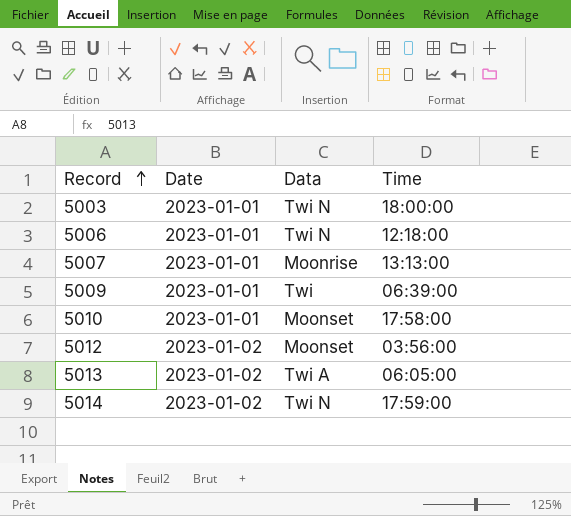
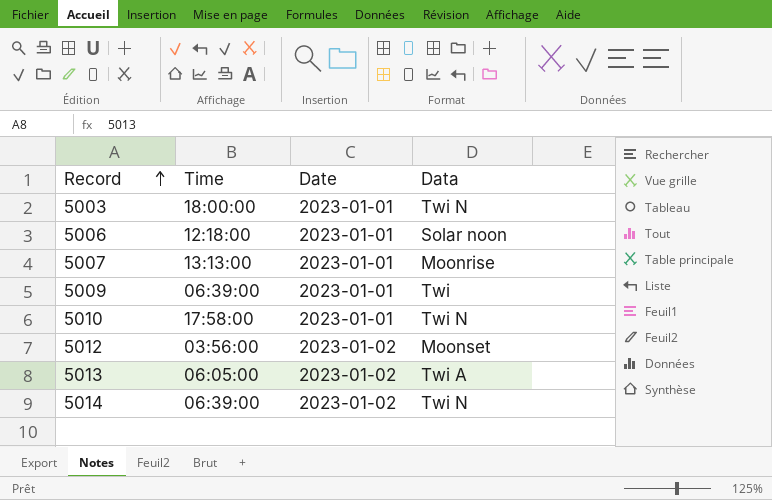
column Time | position: 4 -> 2
5006 | Data: Twi N -> Solar noon
5010 | Data: Moonset -> Twi N
5014 | Time: 17:59:00 -> 06:39:00

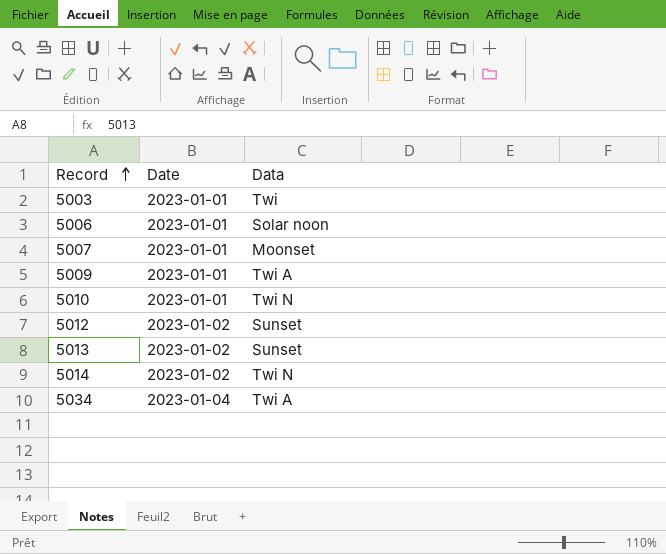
column Time | position: 2 -> none
5003 | Data: Twi N -> Twi
5007 | Data: Moonrise -> Moonset
5009 | Data: Twi -> Twi A
5012 | Data: Moonset -> Sunset
5013 | Data: Twi A -> Sunset
row 5034: none -> 2023-01-04 | Twi A

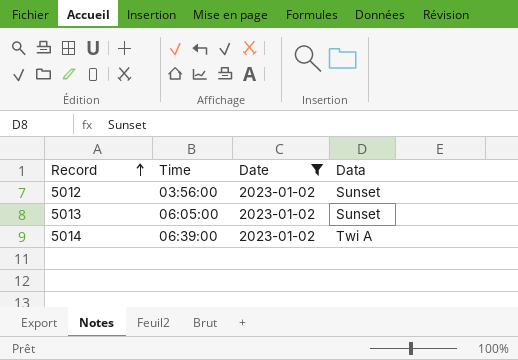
filter: none -> Date = 2023-01-02
column Time | position: none -> 2
5014 | Data: Twi N -> Twi A

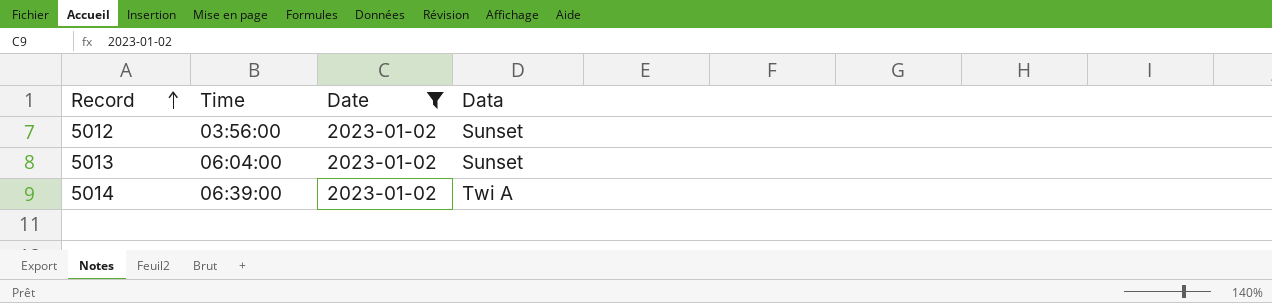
5013 | Time: 06:05:00 -> 06:04:00

